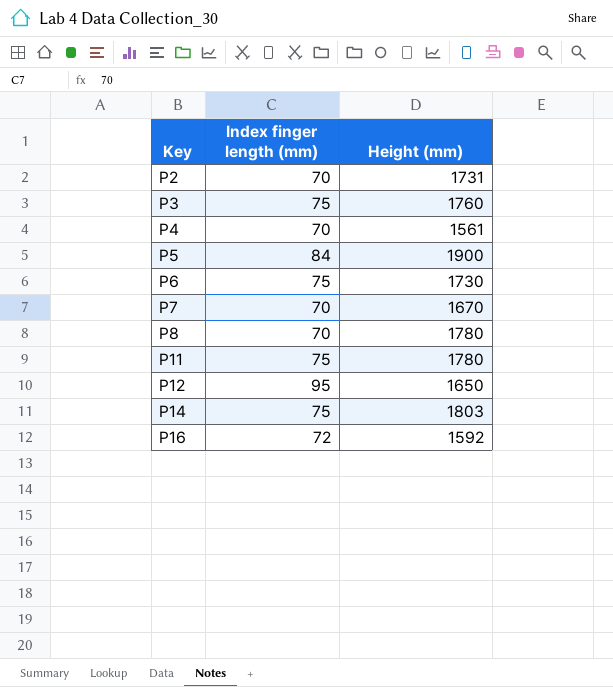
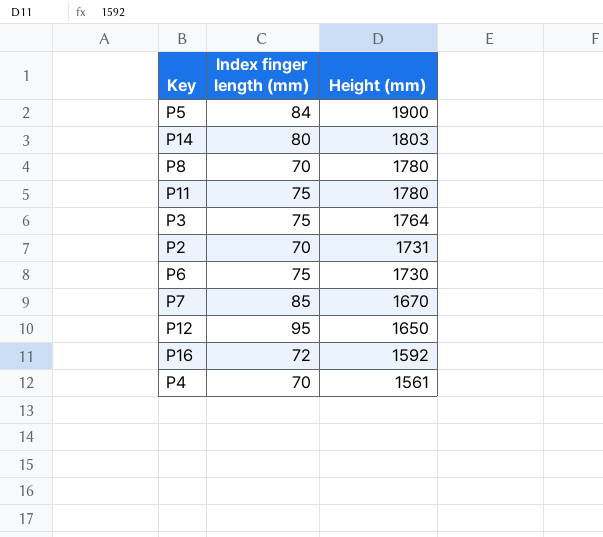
row order: Key ascending -> Height (mm) descending
P14 | Index finger length (mm): 75 -> 80
P3 | Height (mm): 1760 -> 1764
P7 | Index finger length (mm): 70 -> 85

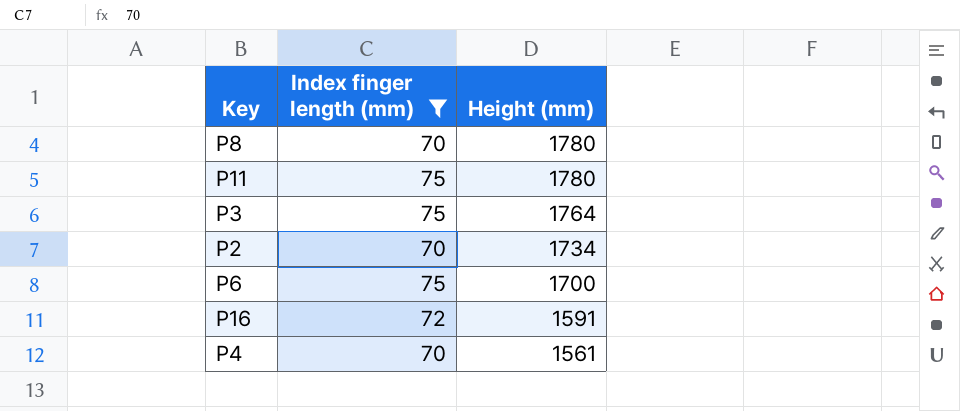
filter: none -> Index finger length (mm) <= 75
P2 | Height (mm): 1731 -> 1734
P6 | Height (mm): 1730 -> 1700
P16 | Height (mm): 1592 -> 1591

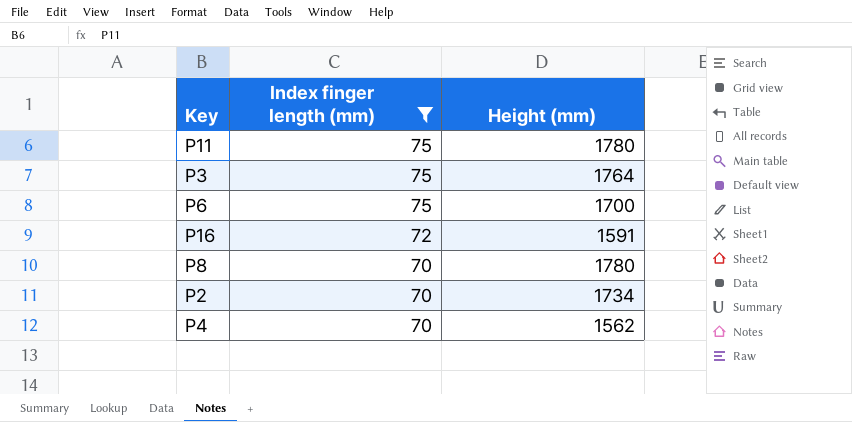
row order: Height (mm) descending -> Index finger length (mm) descending
P4 | Height (mm): 1561 -> 1562

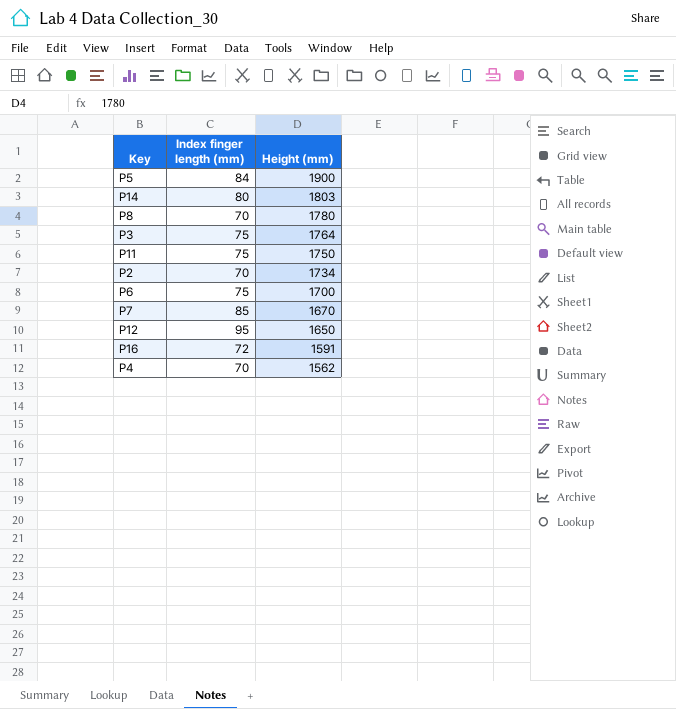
filter: Index finger length (mm) <= 75 -> none
row order: Index finger length (mm) descending -> Height (mm) descending
P11 | Height (mm): 1780 -> 1750

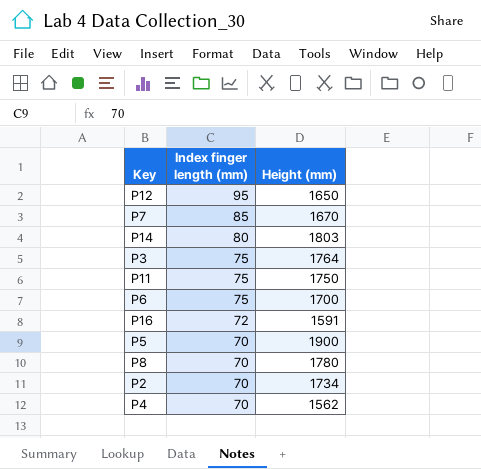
row order: Height (mm) descending -> Index finger length (mm) descending
P5 | Index finger length (mm): 84 -> 70

